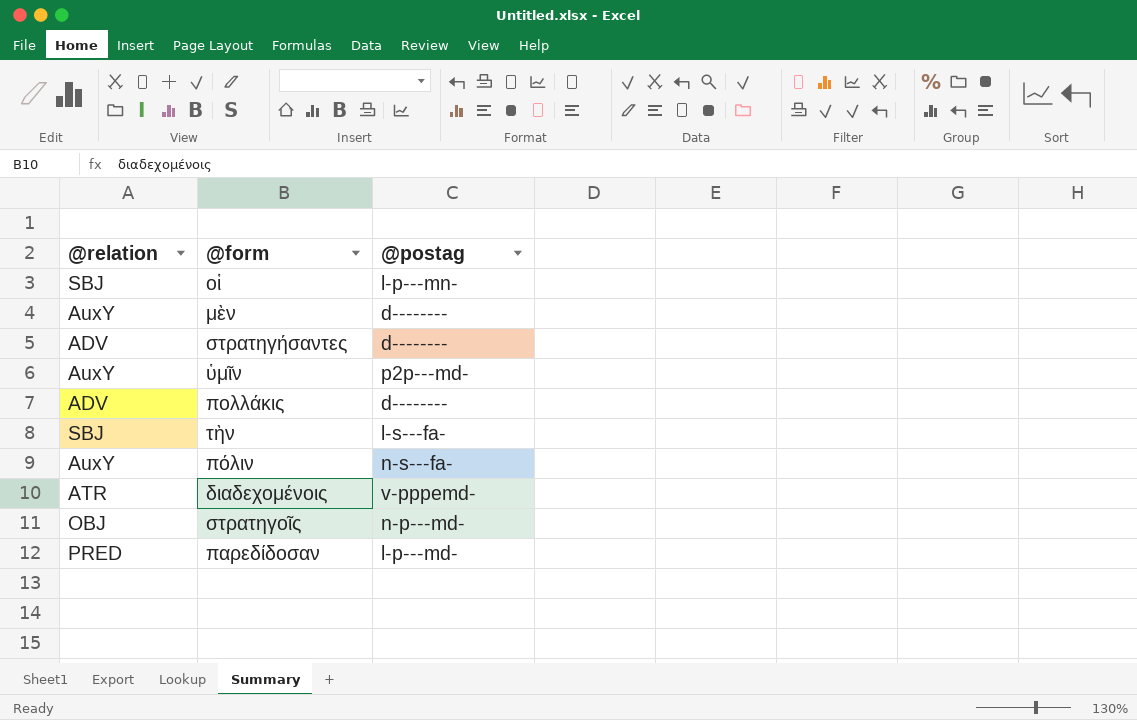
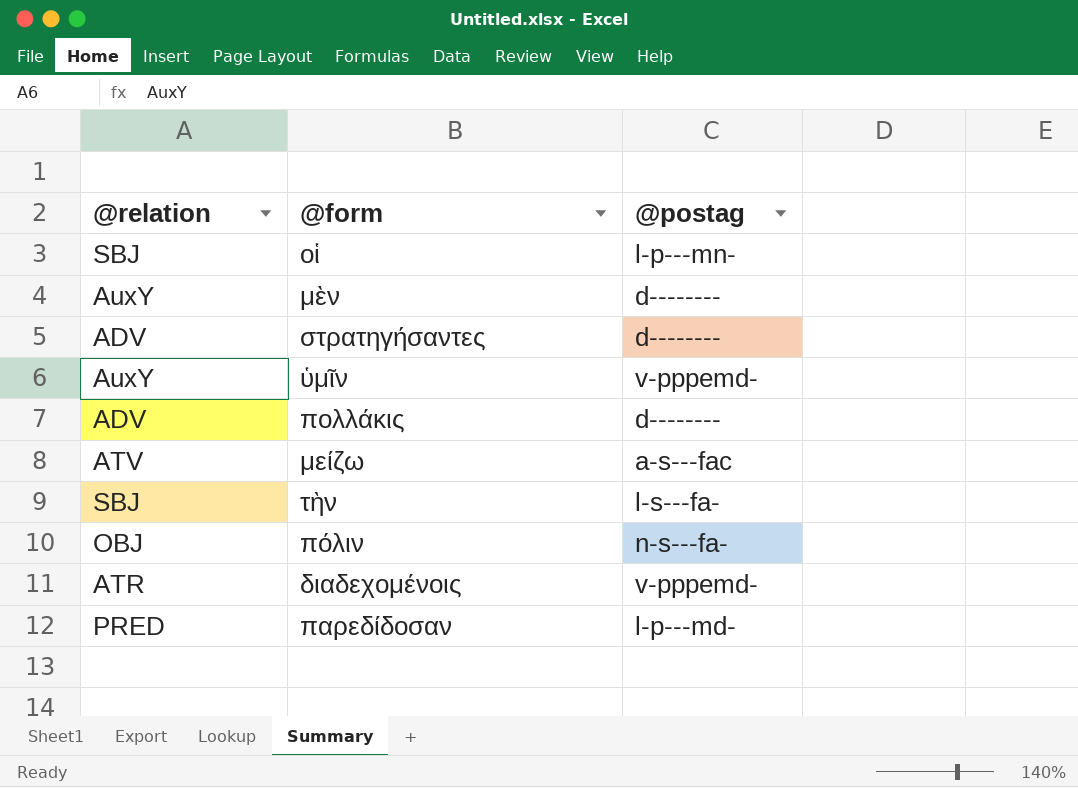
row στρατηγοῖς: OBJ | n-p---md- -> none
ὑμῖν | @postag: p2p---md- -> v-pppemd-
row μείζω: none -> ATV | a-s---fac
πόλιν | @relation: AuxY -> OBJ

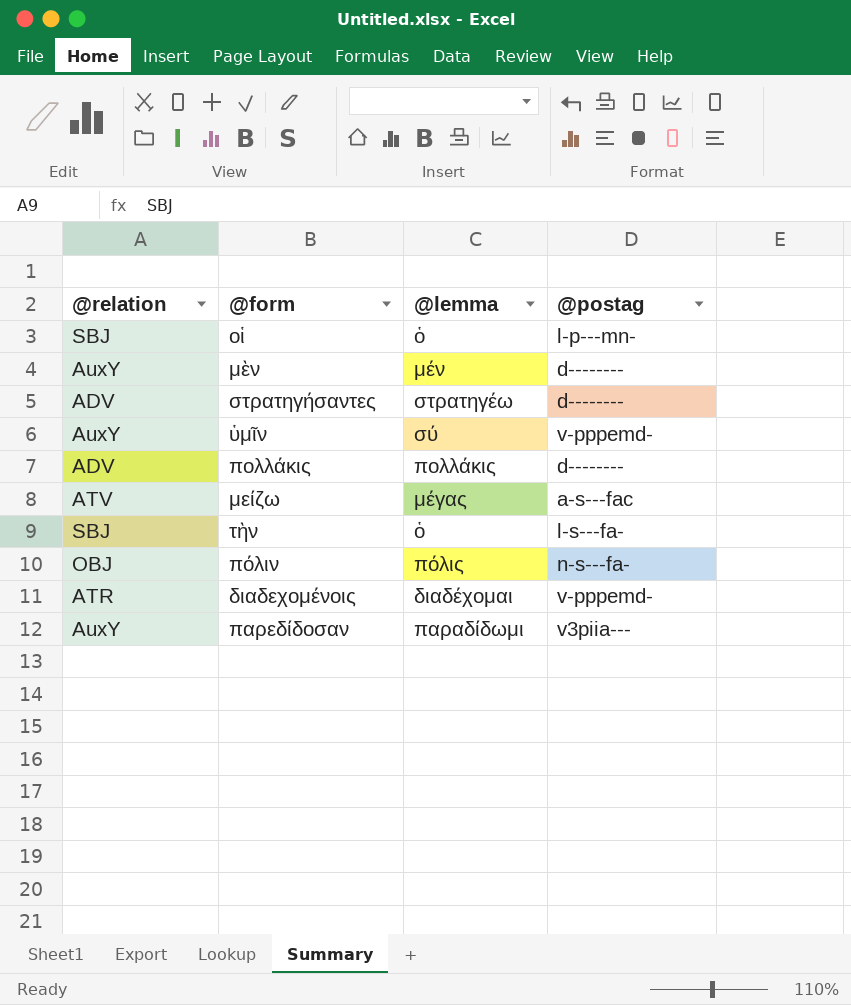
column @lemma | position: none -> 3
παρεδίδοσαν | @relation: PRED -> AuxY
παρεδίδοσαν | @postag: l-p---md- -> v3piia---

